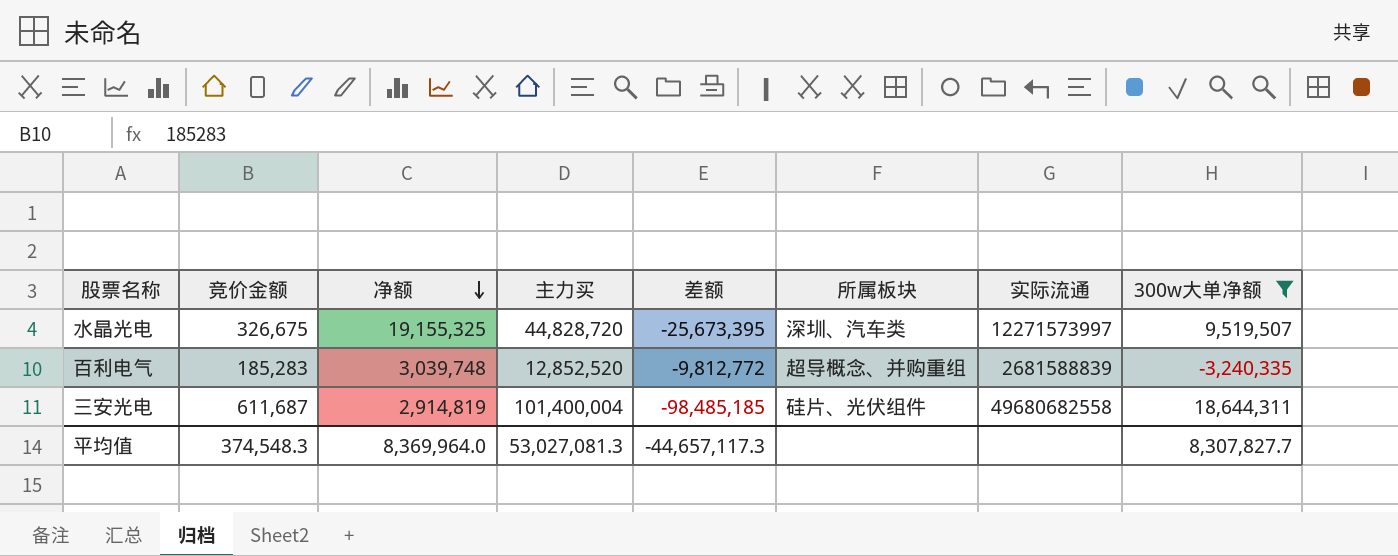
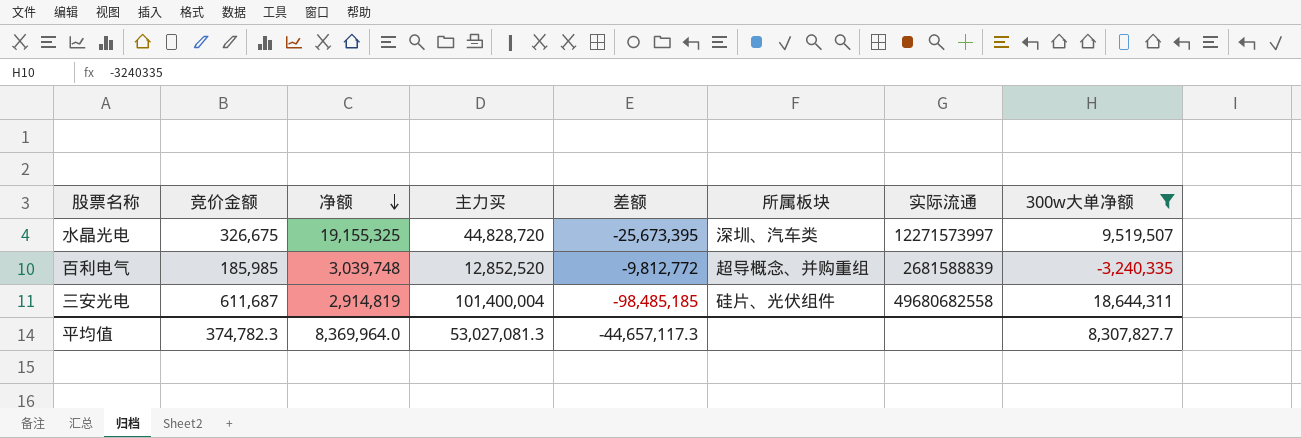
百利电气 | 竞价金额: 185,283 -> 185,985
平均值 | 竞价金额: 374,548.3 -> 374,782.3

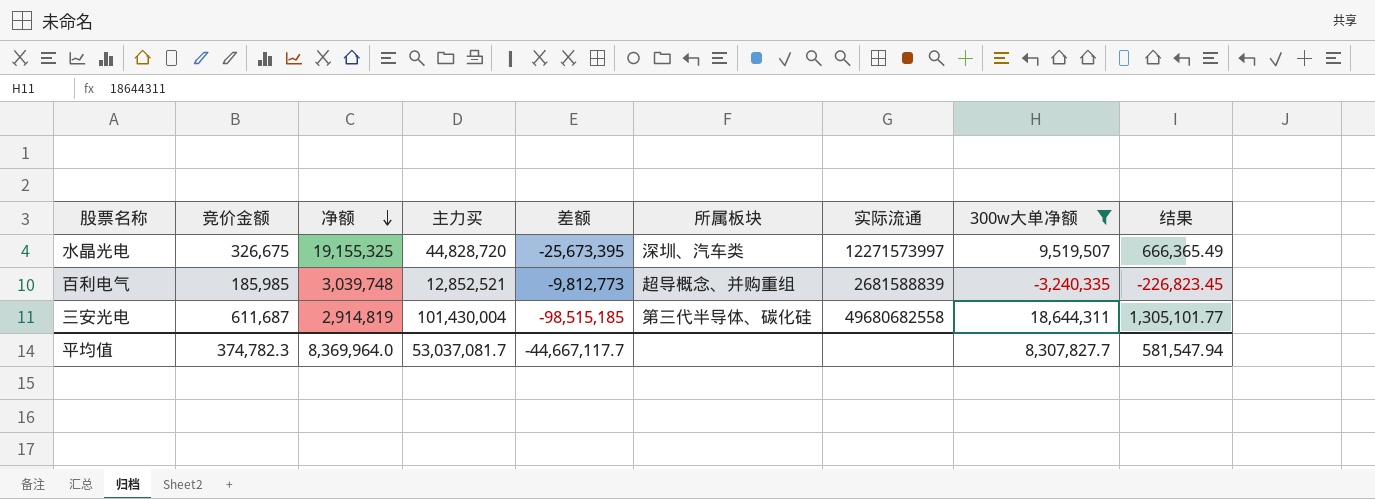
column 结果 | formula: none -> [300w大单净额] * 0.07
百利电气 | 主力买: 12,852,520 -> 12,852,521
百利电气 | 差额: -9,812,772 -> -9,812,773
三安光电 | 主力买: 101,400,004 -> 101,430,004
三安光电 | 差额: -98,485,185 -> -98,515,185
三安光电 | 所属板块: 硅片、光伏组件 -> 第三代半导体、碳化硅
平均值 | 主力买: 53,027,081.3 -> 53,037,081.7
平均值 | 差额: -44,657,117.3 -> -44,667,117.7

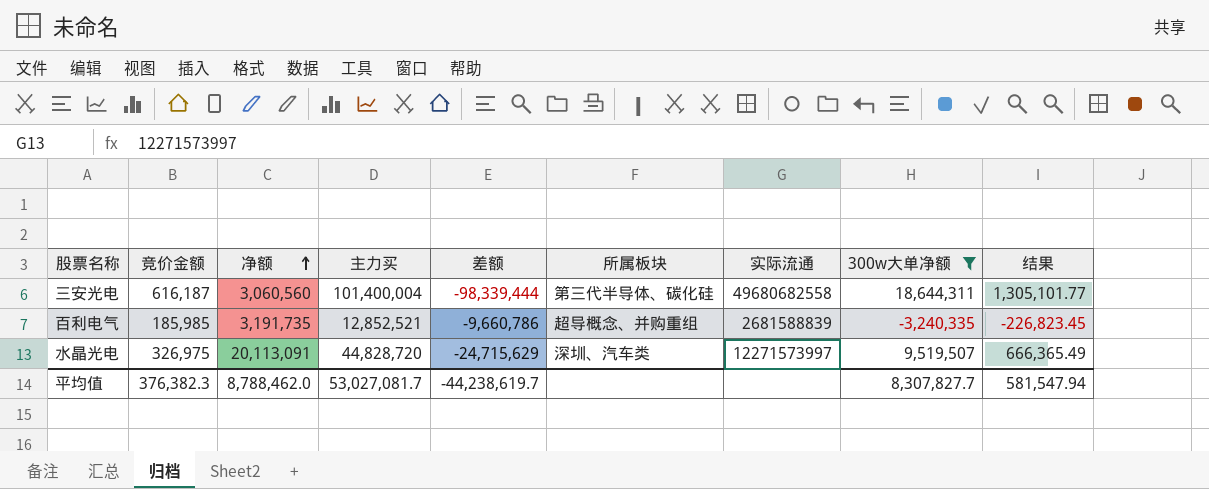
row order: 净额 descending -> 净额 ascending
三安光电 | 竞价金额: 611,687 -> 616,187
三安光电 | 净额: 2,914,819 -> 3,060,560
三安光电 | 主力买: 101,430,004 -> 101,400,004
三安光电 | 差额: -98,515,185 -> -98,339,444
百利电气 | 净额: 3,039,748 -> 3,191,735
百利电气 | 差额: -9,812,773 -> -9,660,786
水晶光电 | 竞价金额: 326,675 -> 326,975
水晶光电 | 净额: 19,155,325 -> 20,113,091
水晶光电 | 差额: -25,673,395 -> -24,715,629
平均值 | 竞价金额: 374,782.3 -> 376,382.3
平均值 | 净额: 8,369,964.0 -> 8,788,462.0
平均值 | 主力买: 53,037,081.7 -> 53,027,081.7
平均值 | 差额: -44,667,117.7 -> -44,238,619.7

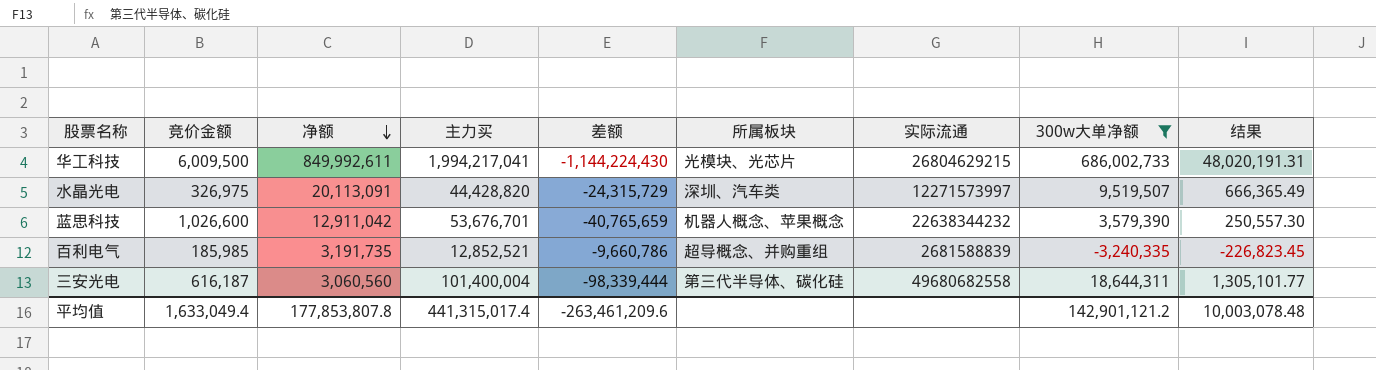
row order: 净额 ascending -> 净额 descending
row 华工科技: none -> 6,009,500 | 849,992,611 | 1,994,217,041 | -1,144,224,430 | 光模块、光芯片 | 26804629215 | 686,002,733 | 48,020,191.31
水晶光电 | 主力买: 44,828,720 -> 44,428,820
水晶光电 | 差额: -24,715,629 -> -24,315,729
row 蓝思科技: none -> 1,026,600 | 12,911,042 | 53,676,701 | -40,765,659 | 机器人概念、苹果概念 | 22638344232 | 3,579,390 | 250,557.30
平均值 | 竞价金额: 376,382.3 -> 1,633,049.4
平均值 | 净额: 8,788,462.0 -> 177,853,807.8
平均值 | 主力买: 53,027,081.7 -> 441,315,017.4
平均值 | 差额: -44,238,619.7 -> -263,461,209.6
平均值 | 300w大单净额: 8,307,827.7 -> 142,901,121.2
平均值 | 结果: 581,547.94 -> 10,003,078.48

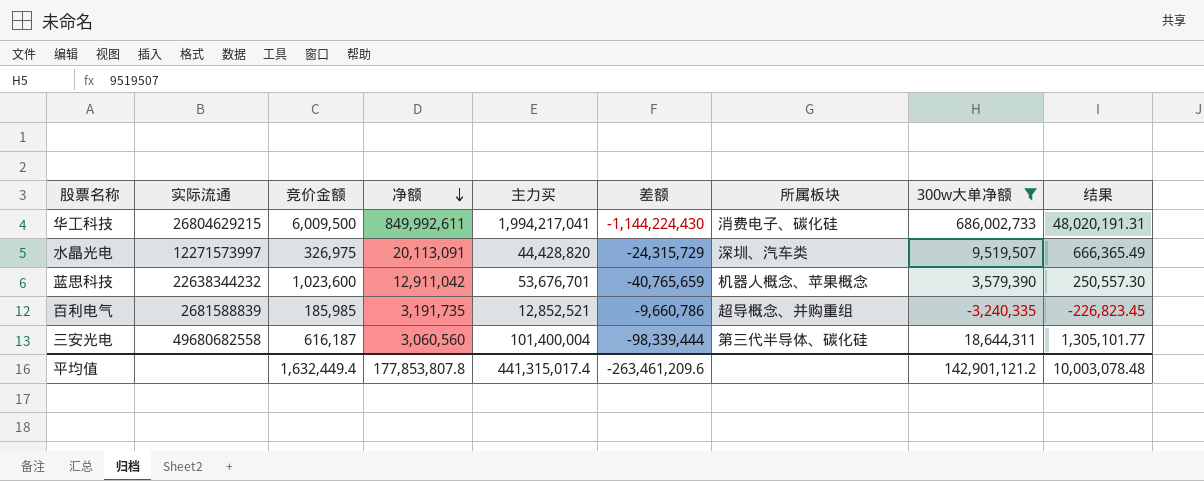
column 实际流通 | position: 7 -> 2
华工科技 | 所属板块: 光模块、光芯片 -> 消费电子、碳化硅
蓝思科技 | 竞价金额: 1,026,600 -> 1,023,600
平均值 | 竞价金额: 1,633,049.4 -> 1,632,449.4

